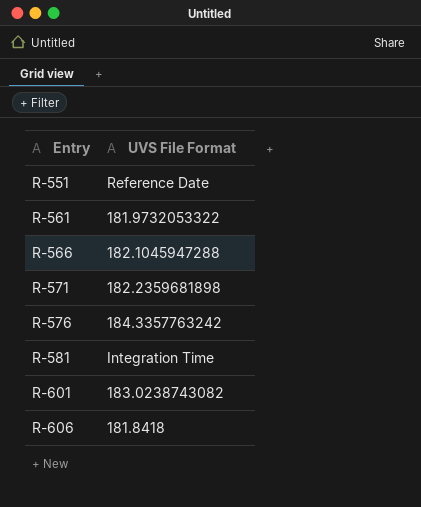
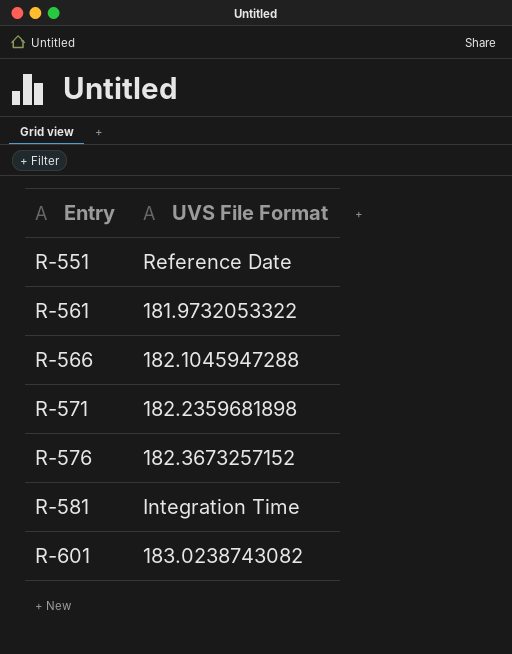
row R-606: 181.8418 -> none
R-576 | UVS File Format: 184.3357763242 -> 182.3673257152

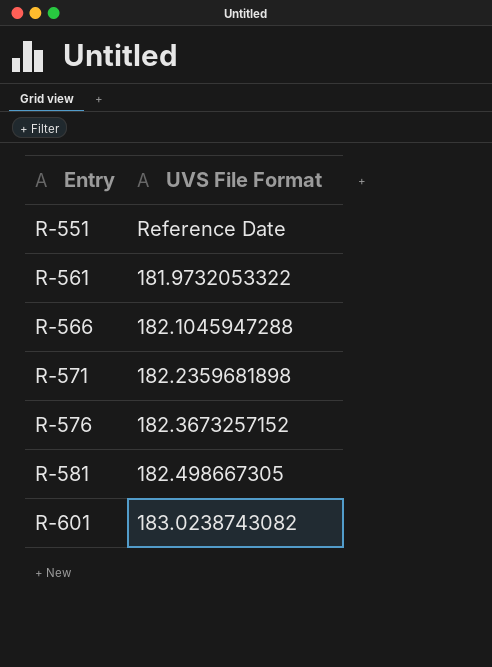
R-581 | UVS File Format: Integration Time -> 182.498667305

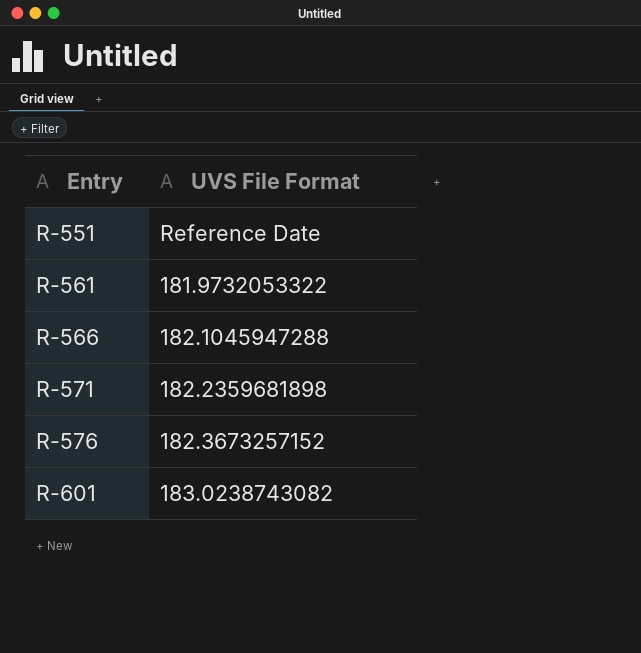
row R-581: 182.498667305 -> none

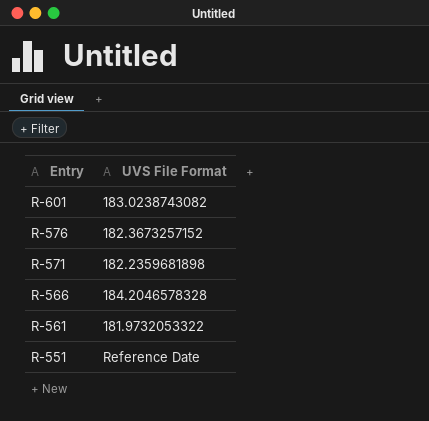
row order: Entry ascending -> Entry descending
R-566 | UVS File Format: 182.1045947288 -> 184.2046578328

